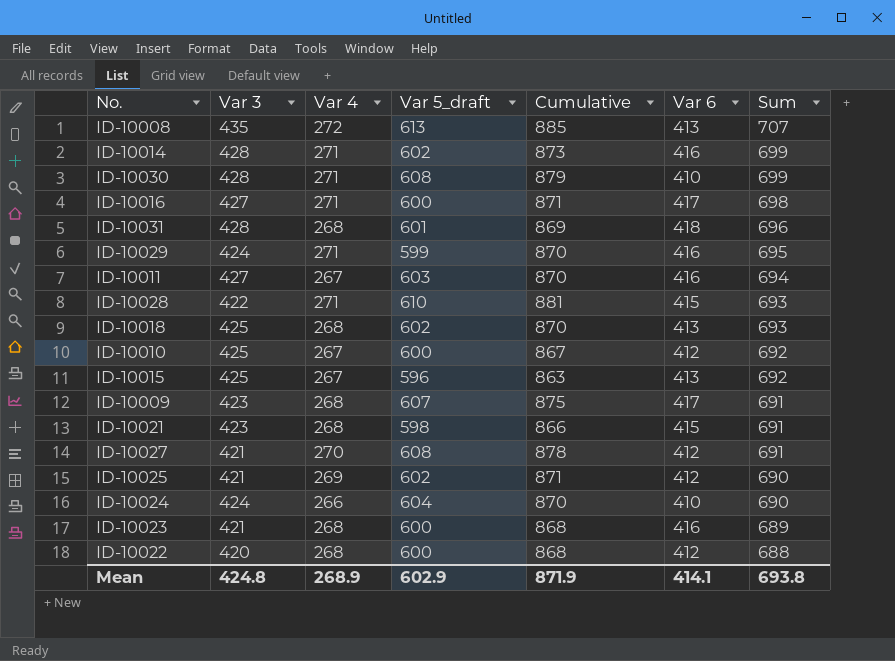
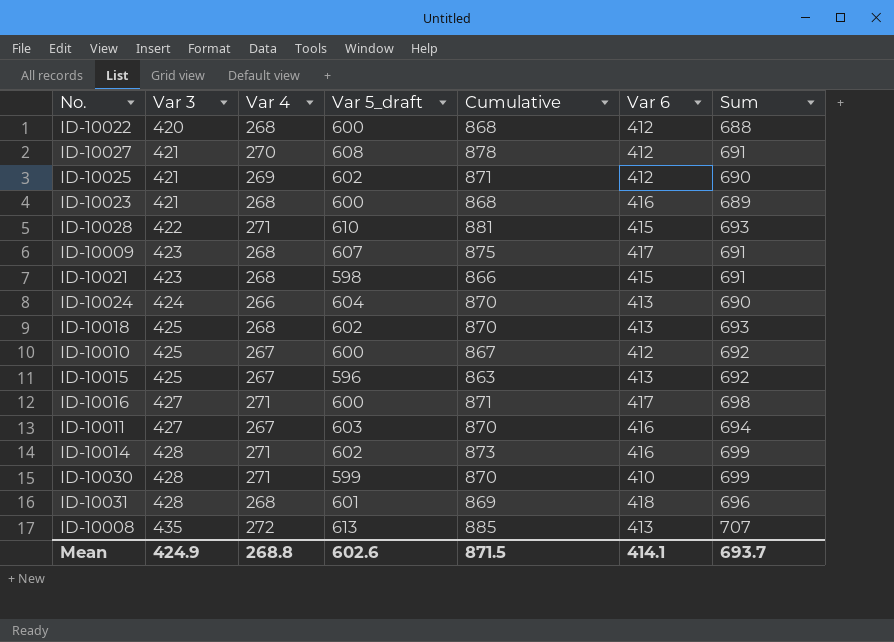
row order: Sum descending -> Var 3 ascending
row ID-10029: 424 | 271 | 599 | 870 | 416 | 695 -> none
ID-10024 | Var 6: 410 -> 413
ID-10030 | Var 5_draft: 608 -> 599
ID-10030 | Cumulative: 879 -> 870
Mean | Var 3: 424.8 -> 424.9
Mean | Var 4: 268.9 -> 268.8
Mean | Var 5_draft: 602.9 -> 602.6
Mean | Cumulative: 871.9 -> 871.5
Mean | Sum: 693.8 -> 693.7

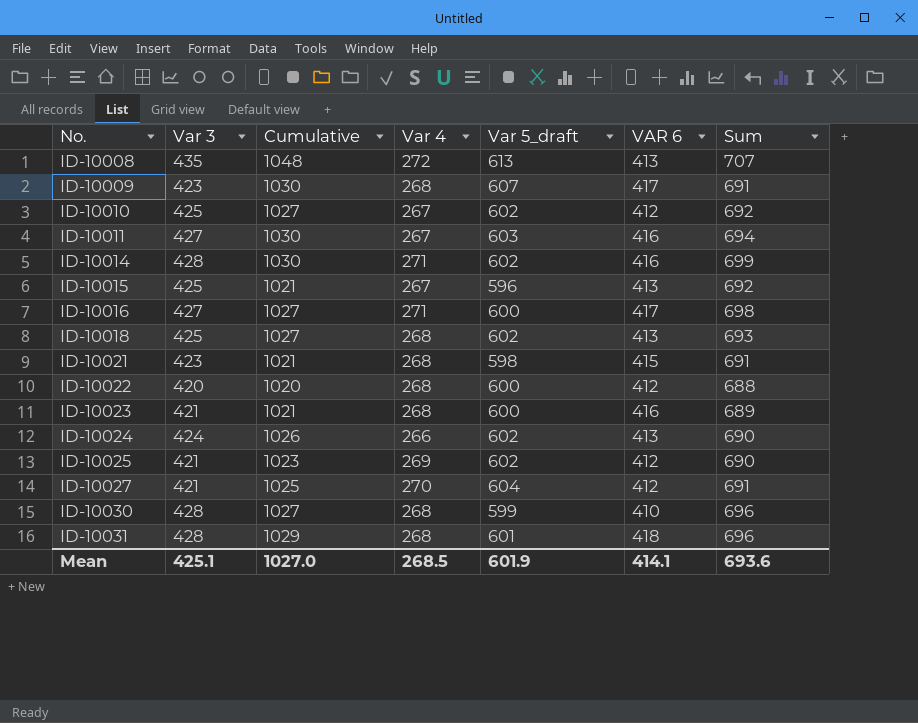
row order: Var 3 ascending -> No. ascending
column Cumulative | formula: [Var 4] + [Var 5_draft] -> [Var 3] + [Var 5_draft]
column Cumulative | position: 5 -> 3
column name: Var 6 -> VAR 6
row ID-10028: 422 | 271 | 610 | 881 | 415 | 693 -> none
ID-10010 | Var 5_draft: 600 -> 602
ID-10024 | Var 5_draft: 604 -> 602
ID-10027 | Var 5_draft: 608 -> 604
ID-10030 | Var 4: 271 -> 268
ID-10030 | Sum: 699 -> 696
Mean | Var 3: 424.9 -> 425.1
Mean | Cumulative: 871.5 -> 1027.0
Mean | Var 4: 268.8 -> 268.5
Mean | Var 5_draft: 602.6 -> 601.9
Mean | Sum: 693.7 -> 693.6

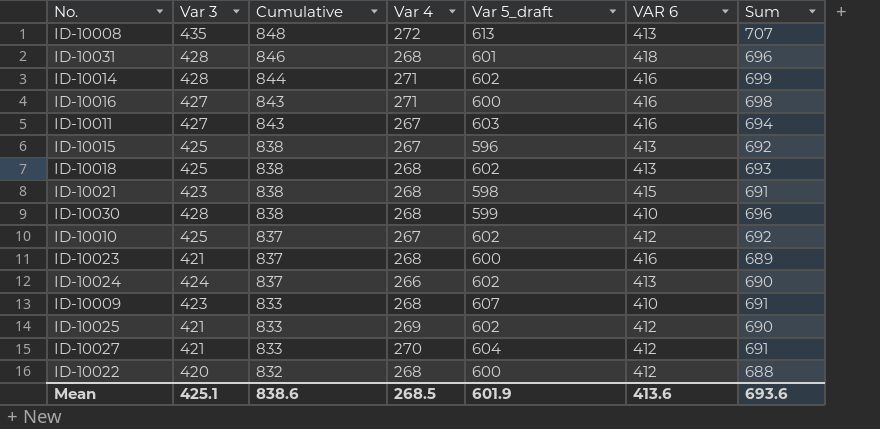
row order: No. ascending -> Cumulative descending
column Cumulative | formula: [Var 3] + [Var 5_draft] -> [Var 3] + [VAR 6]
ID-10016 | VAR 6: 417 -> 416
ID-10009 | VAR 6: 417 -> 410
Mean | Cumulative: 1027.0 -> 838.6
Mean | VAR 6: 414.1 -> 413.6

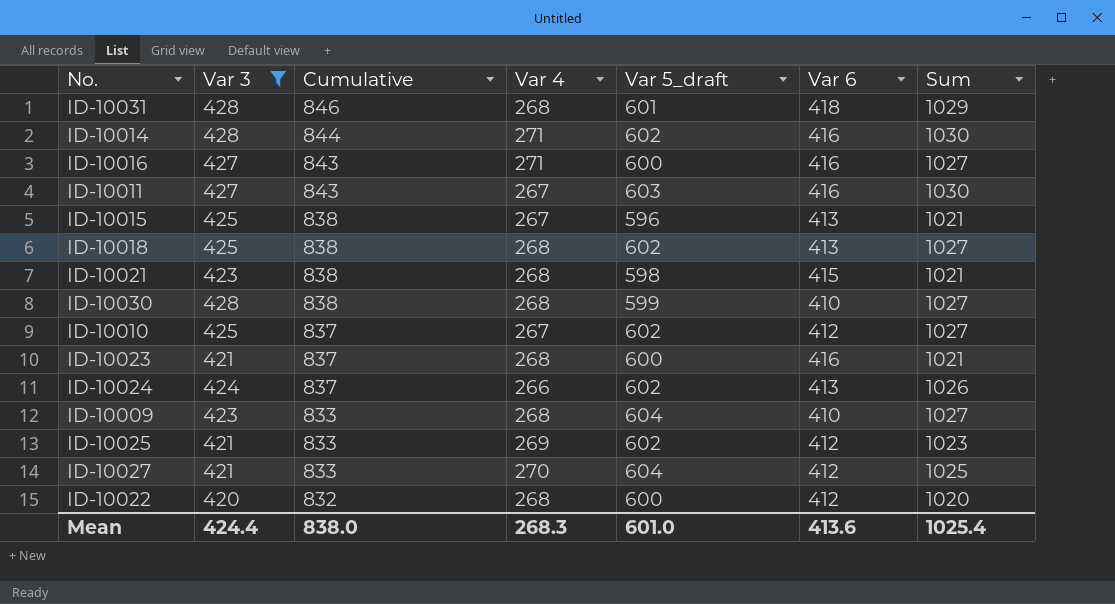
filter: none -> Var 3 != 435
column name: VAR 6 -> Var 6
column Sum | formula: [Var 3] + [Var 4] -> [Var 3] + [Var 5_draft]
ID-10009 | Var 5_draft: 607 -> 604
Mean | Var 3: 425.1 -> 424.4
Mean | Cumulative: 838.6 -> 838.0
Mean | Var 4: 268.5 -> 268.3
Mean | Var 5_draft: 601.9 -> 601.0
Mean | Sum: 693.6 -> 1025.4

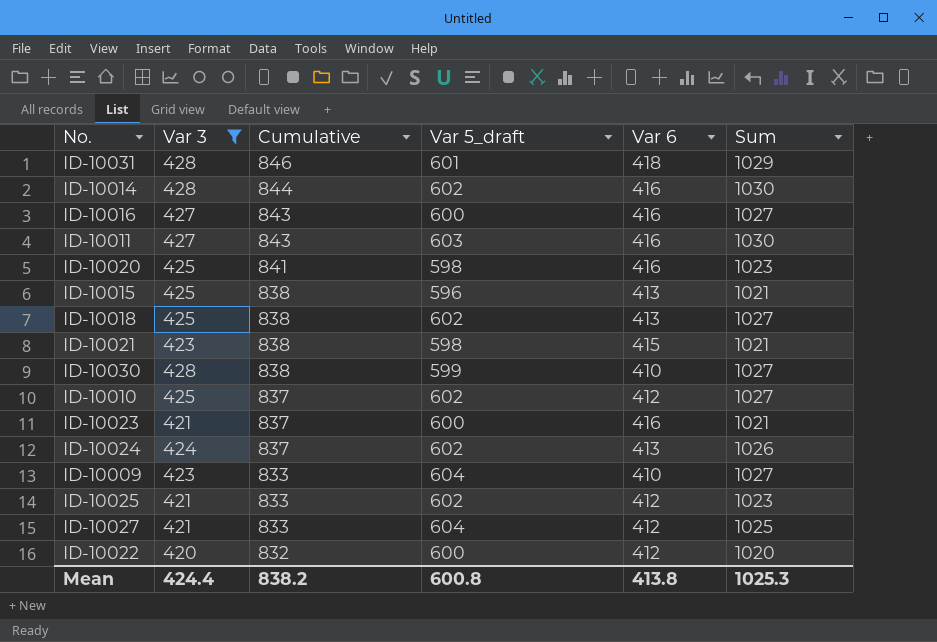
column Var 4 | position: 4 -> none
row ID-10020: none -> 425 | 841 | 598 | 416 | 1023
Mean | Cumulative: 838.0 -> 838.2
Mean | Var 5_draft: 601.0 -> 600.8
Mean | Var 6: 413.6 -> 413.8
Mean | Sum: 1025.4 -> 1025.3

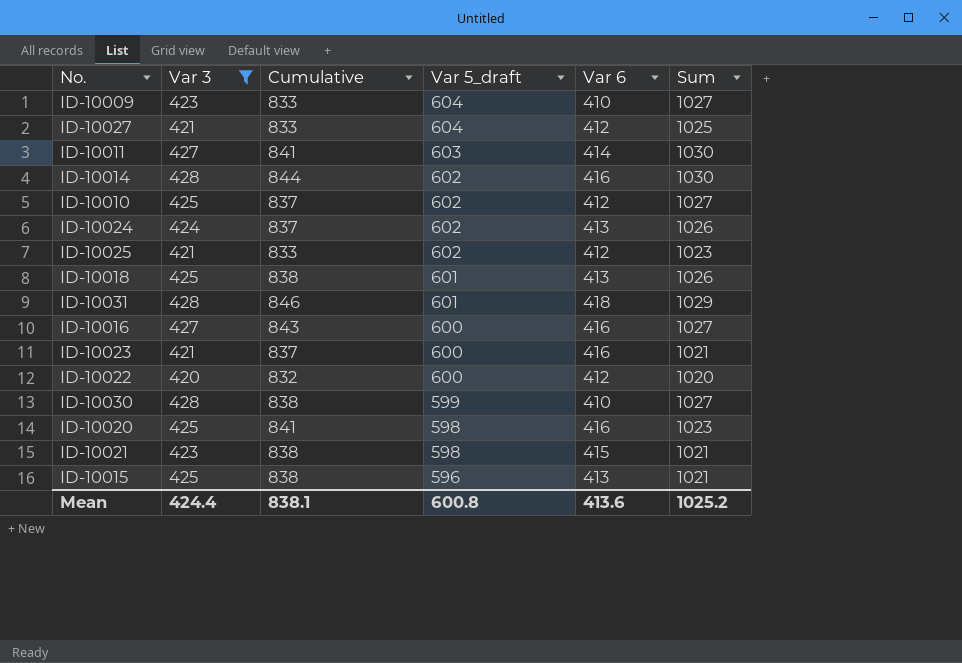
row order: Cumulative descending -> Var 5_draft descending
ID-10011 | Cumulative: 843 -> 841
ID-10011 | Var 6: 416 -> 414
ID-10018 | Var 5_draft: 602 -> 601
ID-10018 | Sum: 1027 -> 1026
Mean | Cumulative: 838.2 -> 838.1
Mean | Var 6: 413.8 -> 413.6
Mean | Sum: 1025.3 -> 1025.2

